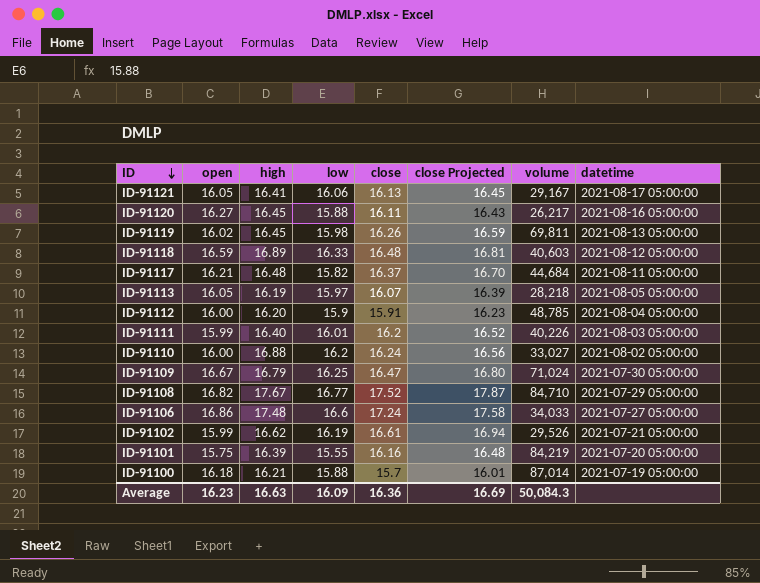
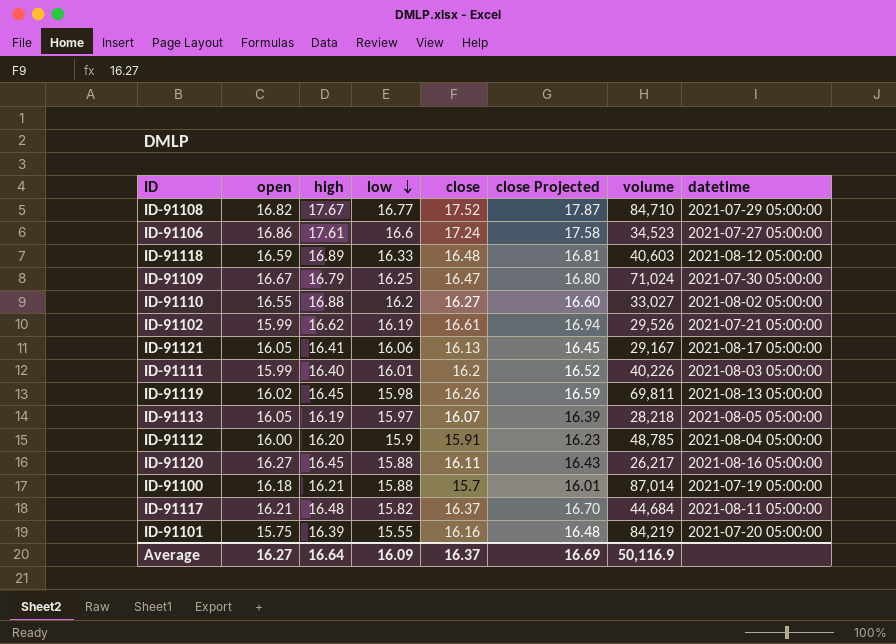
row order: ID descending -> low descending
ID-91106 | high: 17.48 -> 17.61
ID-91106 | volume: 34,033 -> 34,523
ID-91110 | open: 16.00 -> 16.55
ID-91110 | close: 16.24 -> 16.27
ID-91110 | close Projected: 16.56 -> 16.60
Average | open: 16.23 -> 16.27
Average | high: 16.63 -> 16.64
Average | close: 16.36 -> 16.37
Average | volume: 50,084.3 -> 50,116.9

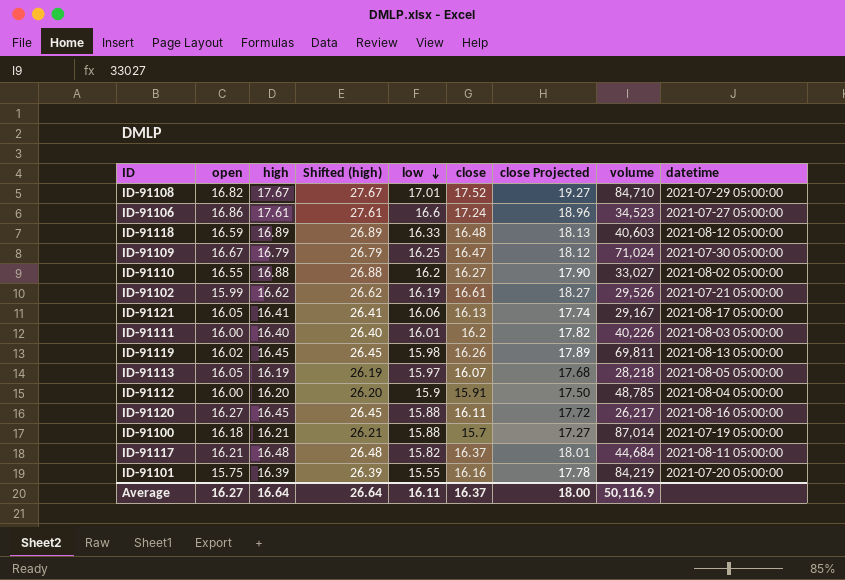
column Shifted (high) | formula: none -> [high] + 10
column close Projected | formula: [close] * 1.02 -> [close] * 1.1
ID-91108 | low: 16.77 -> 17.01
ID-91111 | open: 15.99 -> 16.00
Average | low: 16.09 -> 16.11
Average | close Projected: 16.69 -> 18.00

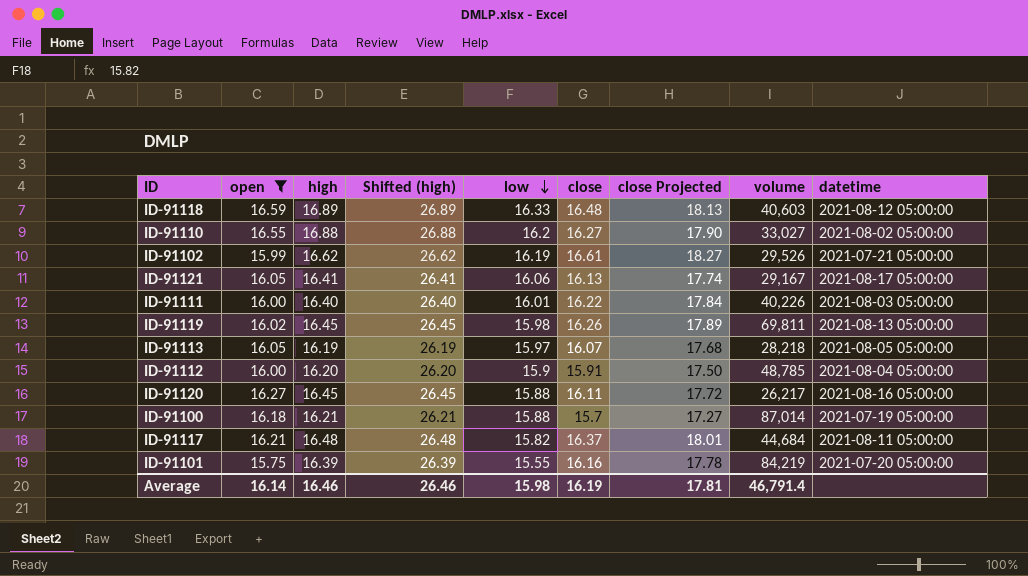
filter: none -> open <= 16.59
ID-91111 | close: 16.2 -> 16.22
ID-91111 | close Projected: 17.82 -> 17.84
Average | open: 16.27 -> 16.14
Average | high: 16.64 -> 16.46
Average | Shifted (high): 26.64 -> 26.46
Average | low: 16.11 -> 15.98
Average | close: 16.37 -> 16.19
Average | close Projected: 18.00 -> 17.81
Average | volume: 50,116.9 -> 46,791.4

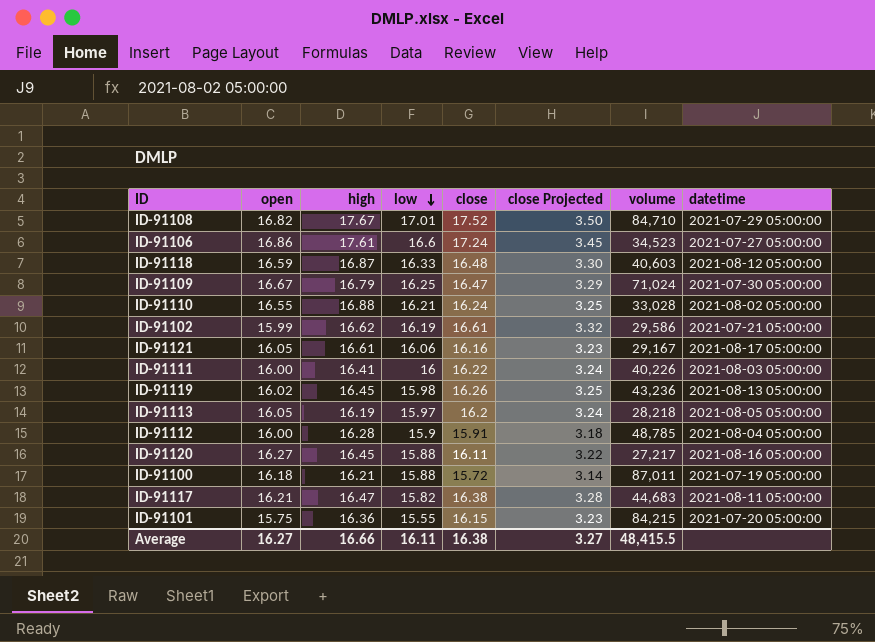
filter: open <= 16.59 -> none
column Shifted (high) | formula: [high] + 10 -> none
column close Projected | formula: [close] * 1.1 -> [close] * 0.2
ID-91118 | high: 16.89 -> 16.87
ID-91110 | low: 16.2 -> 16.21
ID-91110 | close: 16.27 -> 16.24
ID-91110 | volume: 33,027 -> 33,028
ID-91102 | volume: 29,526 -> 29,586
ID-91121 | high: 16.41 -> 16.61
ID-91121 | close: 16.13 -> 16.16
ID-91111 | high: 16.40 -> 16.41
ID-91111 | low: 16.01 -> 16
ID-91119 | volume: 69,811 -> 43,236
ID-91113 | close: 16.07 -> 16.2
ID-91112 | high: 16.20 -> 16.28
ID-91120 | volume: 26,217 -> 27,217
ID-91100 | close: 15.7 -> 15.72
ID-91100 | volume: 87,014 -> 87,011
ID-91117 | high: 16.48 -> 16.47
ID-91117 | close: 16.37 -> 16.38
ID-91117 | volume: 44,684 -> 44,683
ID-91101 | high: 16.39 -> 16.36
ID-91101 | close: 16.16 -> 16.15
ID-91101 | volume: 84,219 -> 84,215
Average | open: 16.14 -> 16.27
Average | high: 16.46 -> 16.66
Average | low: 15.98 -> 16.11
Average | close: 16.19 -> 16.38
Average | close Projected: 17.81 -> 3.27
Average | volume: 46,791.4 -> 48,415.5

